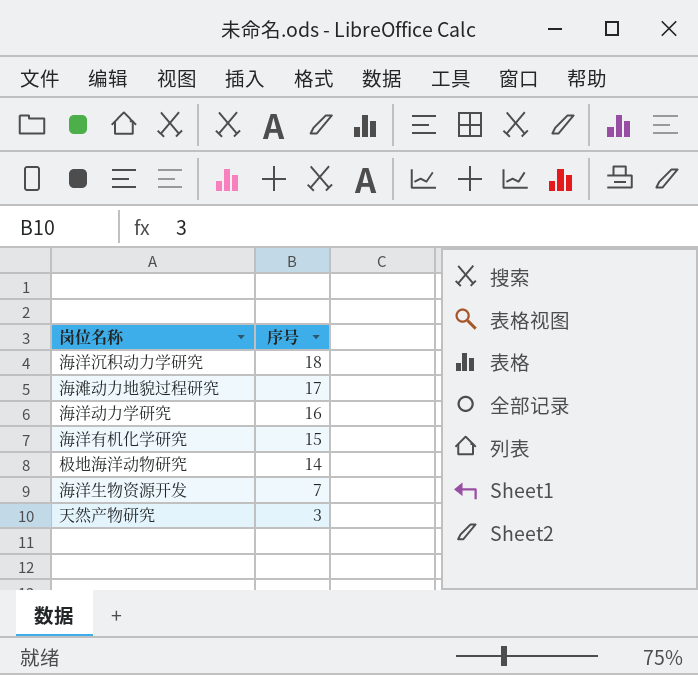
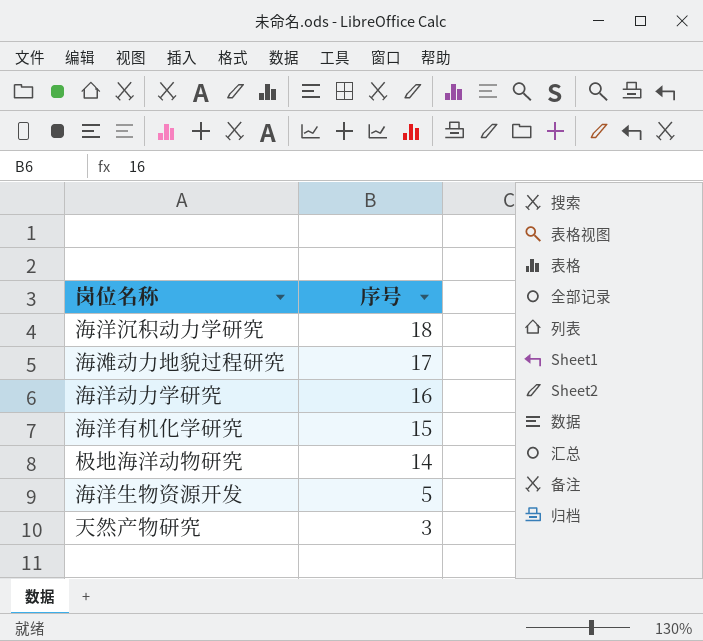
海洋生物资源开发 | 序号: 7 -> 5

